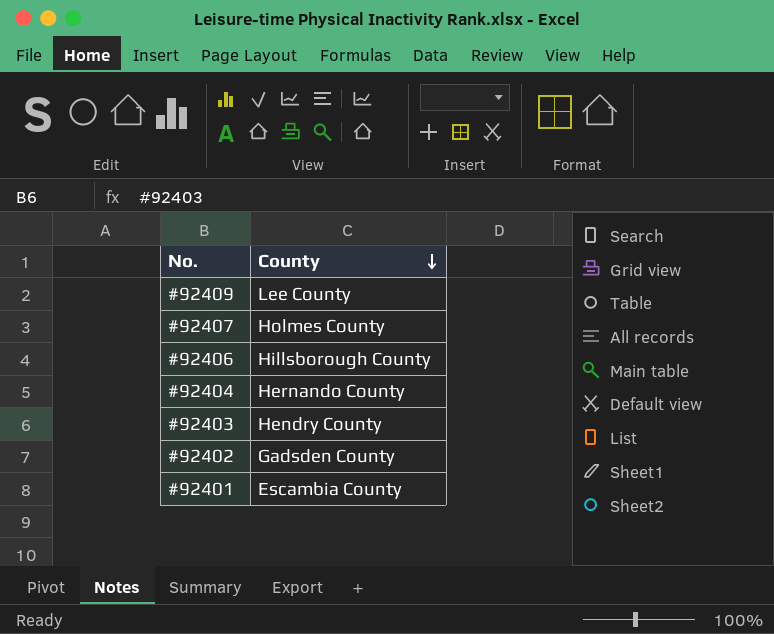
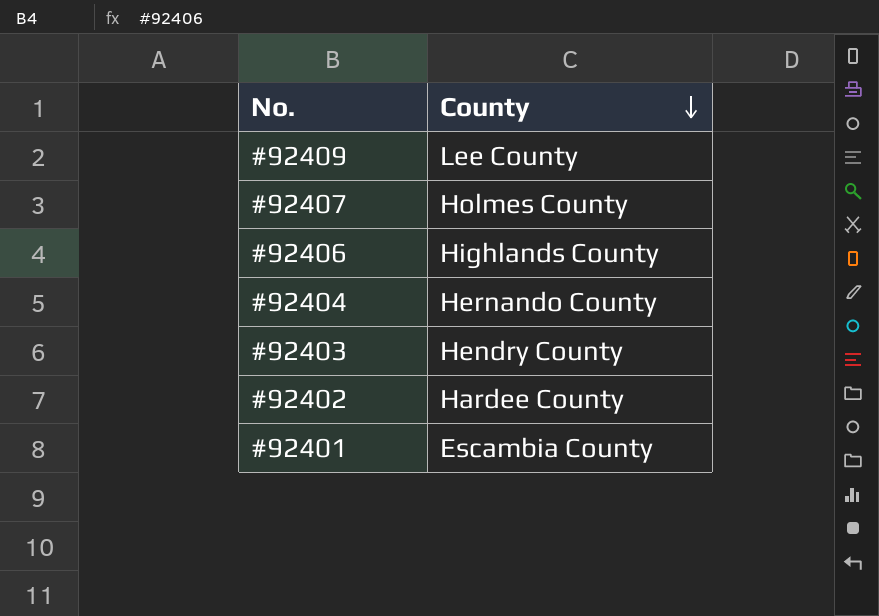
#92406 | County: Hillsborough County -> Highlands County
#92402 | County: Gadsden County -> Hardee County

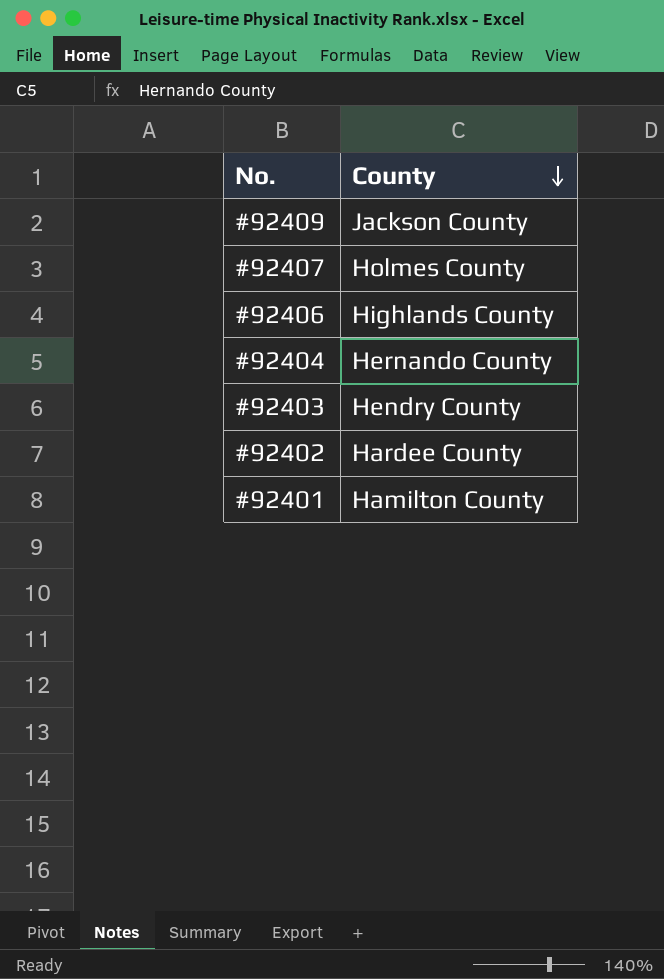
#92409 | County: Lee County -> Jackson County
#92401 | County: Escambia County -> Hamilton County

